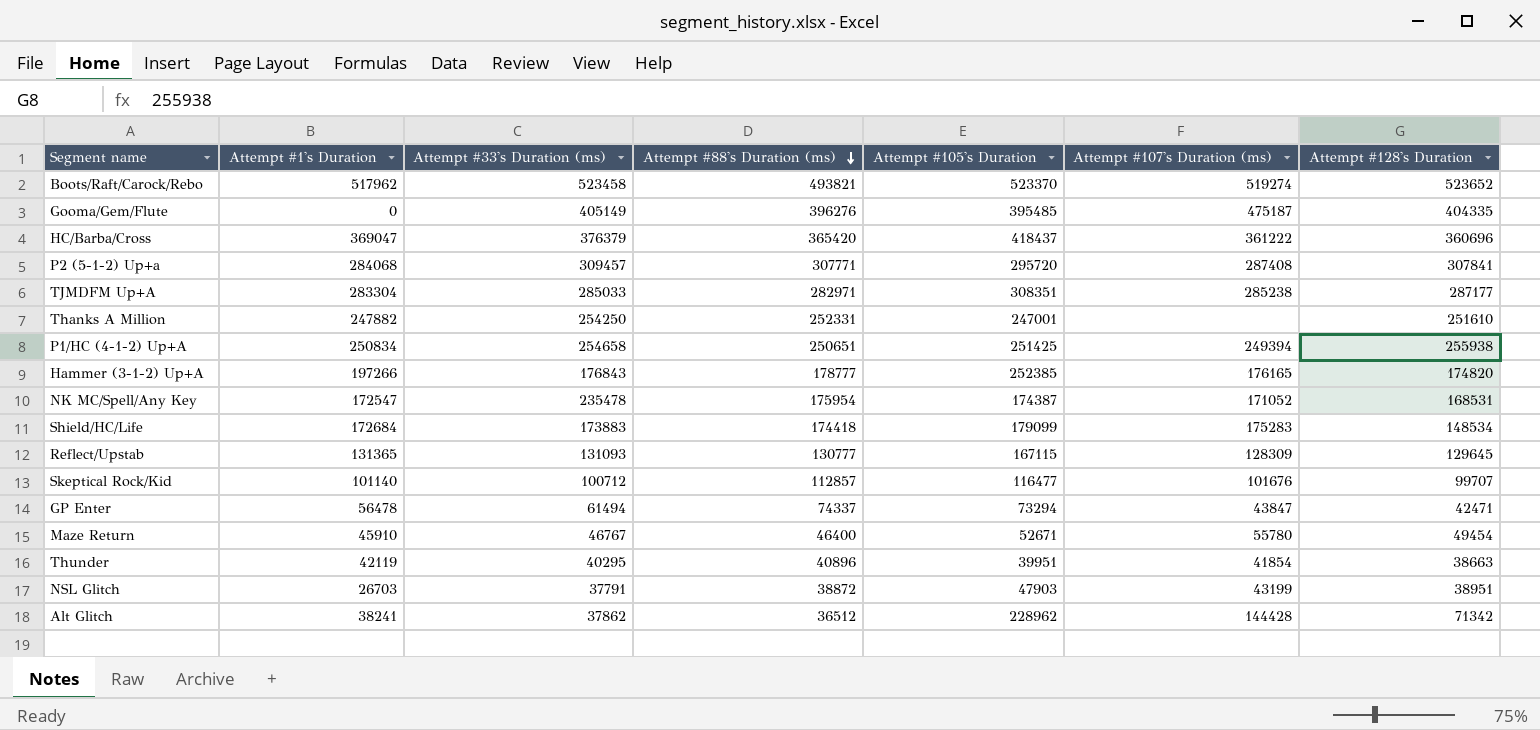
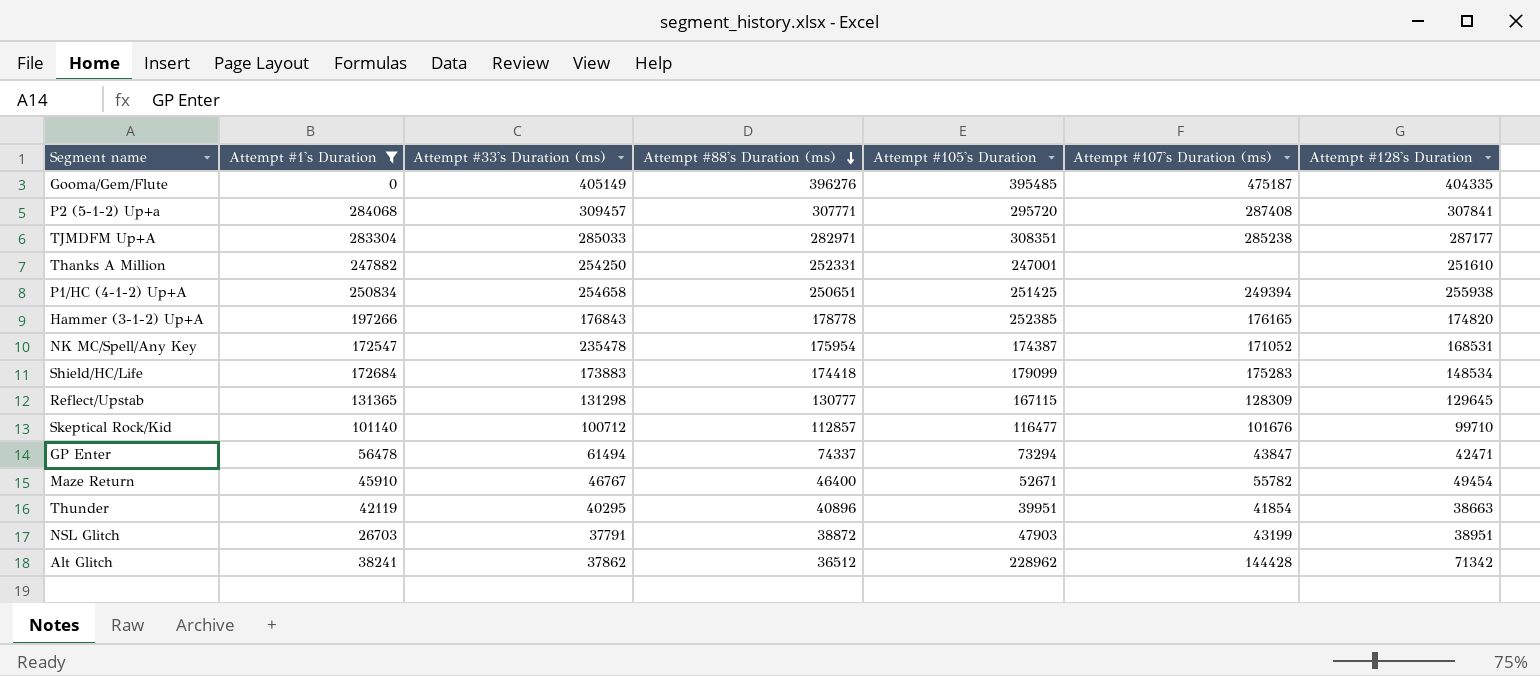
filter: none -> Attempt #1's Duration <= 284068
Hammer (3-1-2) Up+A | Attempt #88's Duration (ms): 178777 -> 178778
Reflect/Upstab | Attempt #33's Duration (ms): 131093 -> 131298
Skeptical Rock/Kid | Attempt #128's Duration: 99707 -> 99710
Maze Return | Attempt #107's Duration (ms): 55780 -> 55782

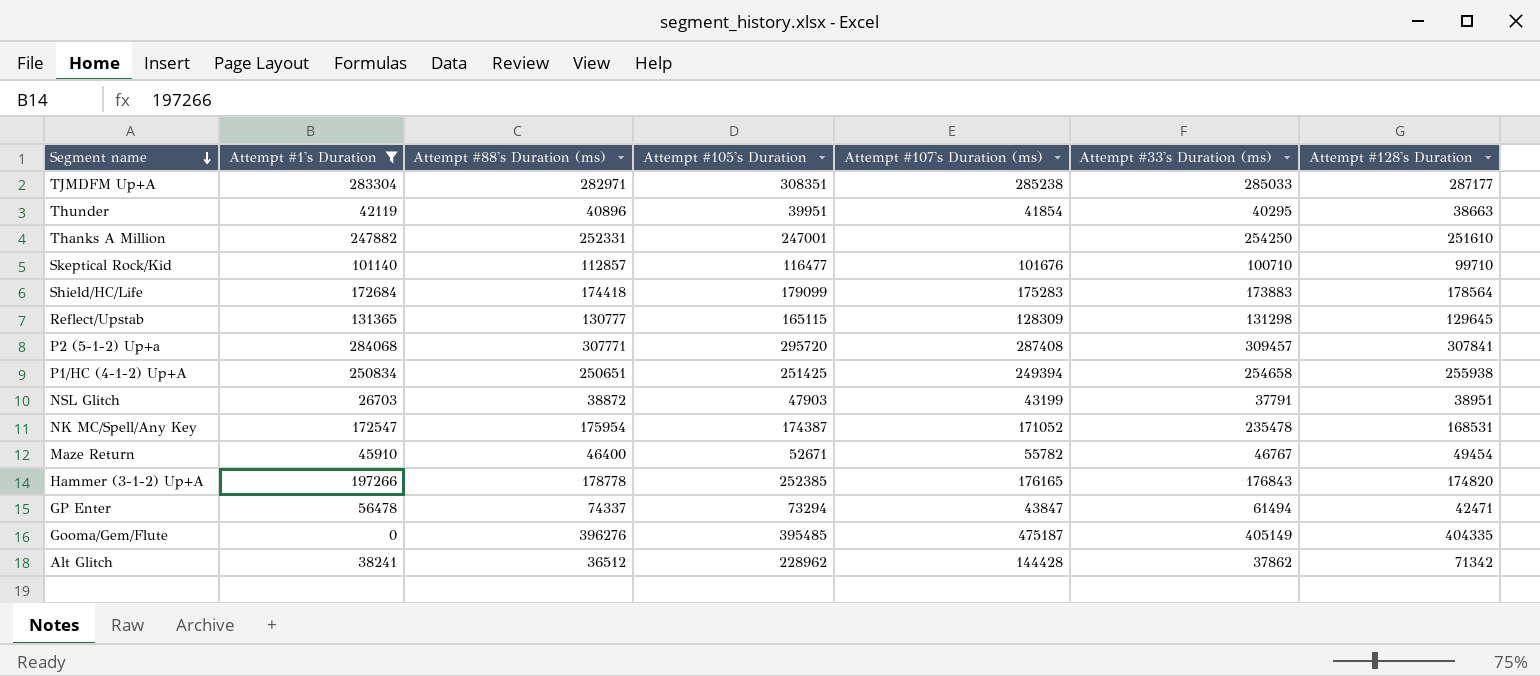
row order: Attempt #88's Duration (ms) descending -> Segment name descending
column Attempt #33's Duration (ms) | position: 3 -> 6
Skeptical Rock/Kid | Attempt #33's Duration (ms): 100712 -> 100710
Shield/HC/Life | Attempt #128's Duration: 148534 -> 178564
Reflect/Upstab | Attempt #105's Duration: 167115 -> 165115

